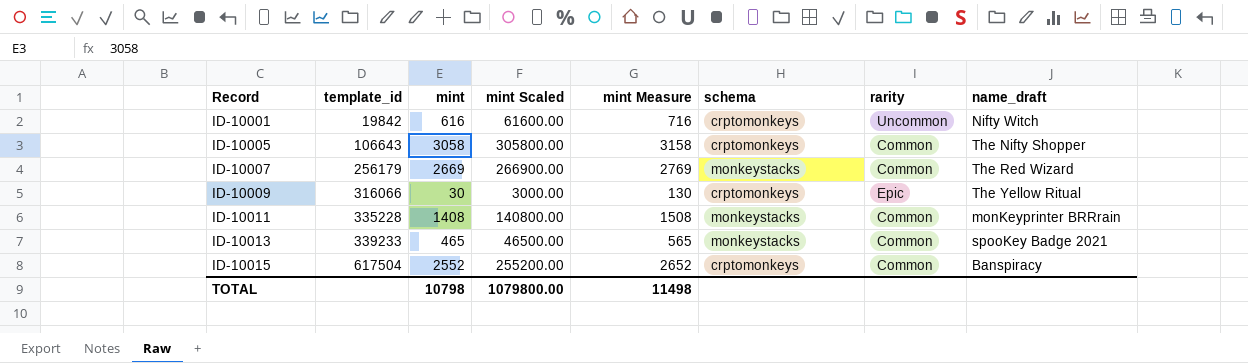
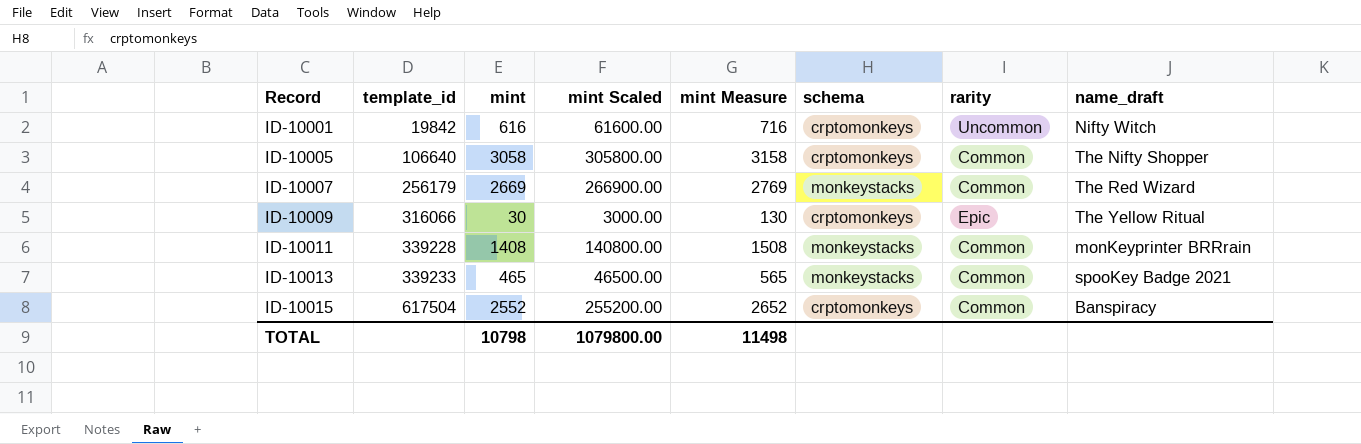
ID-10005 | template_id: 106643 -> 106640
ID-10011 | template_id: 335228 -> 339228

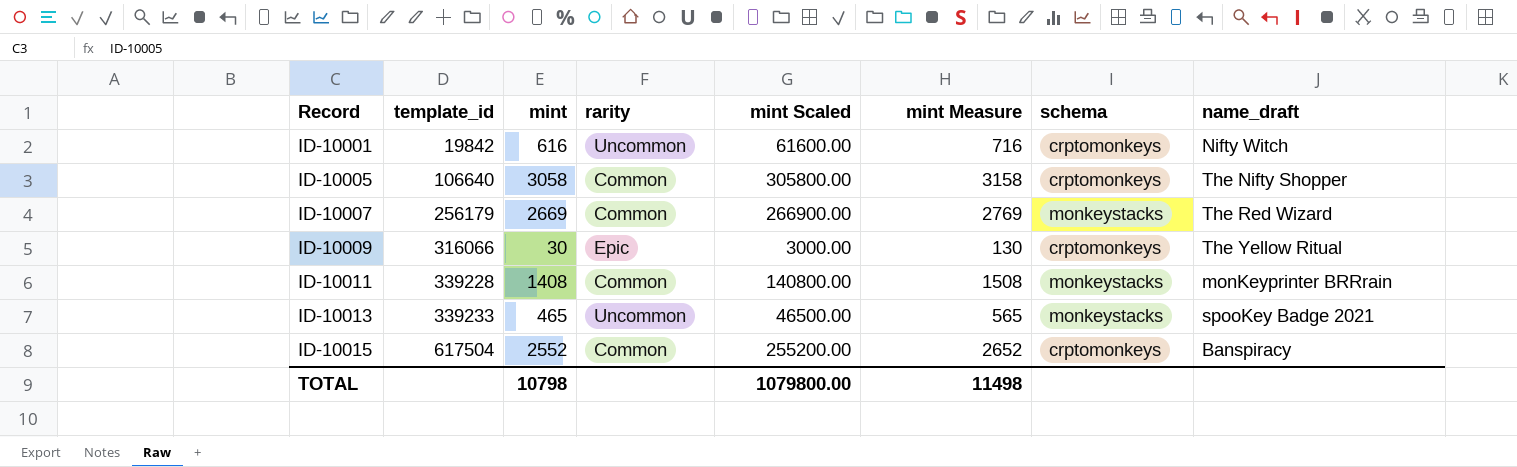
column rarity | position: 7 -> 4
ID-10013 | rarity: Common -> Uncommon

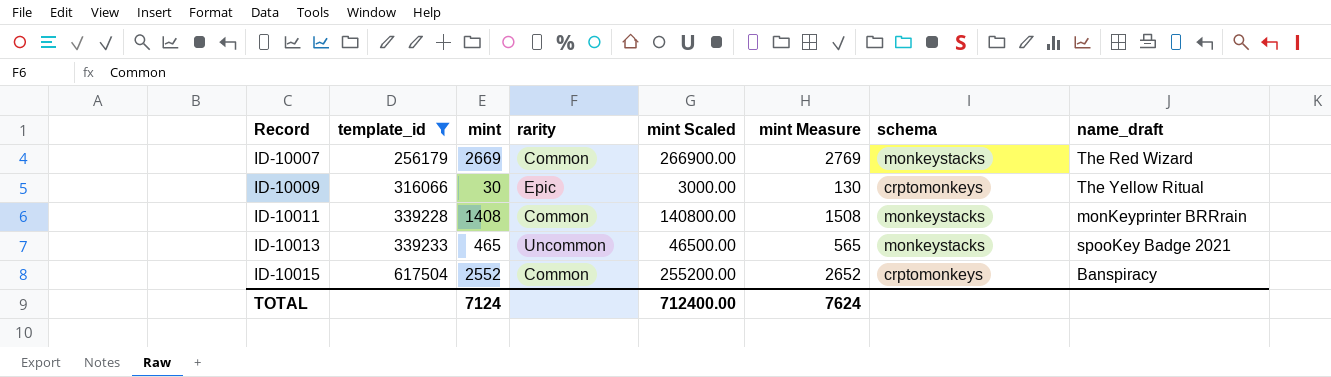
filter: none -> template_id >= 256179
TOTAL | mint: 10798 -> 7124
TOTAL | mint Scaled: 1079800.00 -> 712400.00
TOTAL | mint Measure: 11498 -> 7624

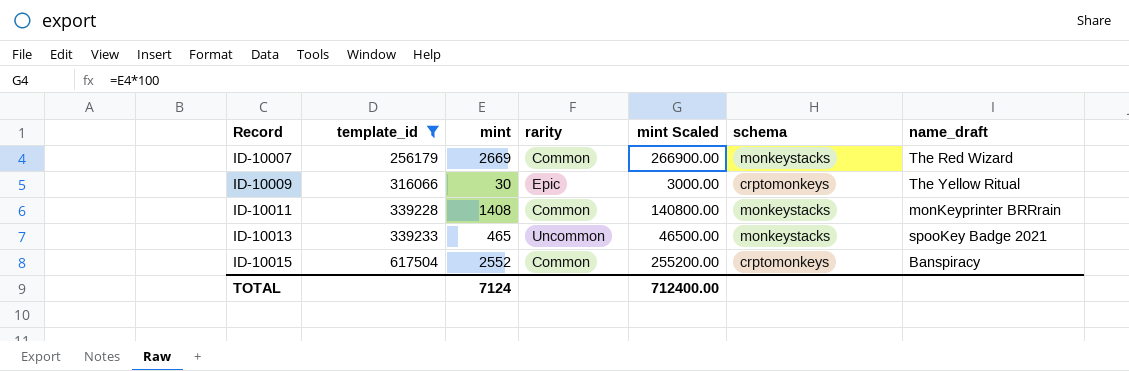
column mint Measure | formula: [mint] + 100 -> none

